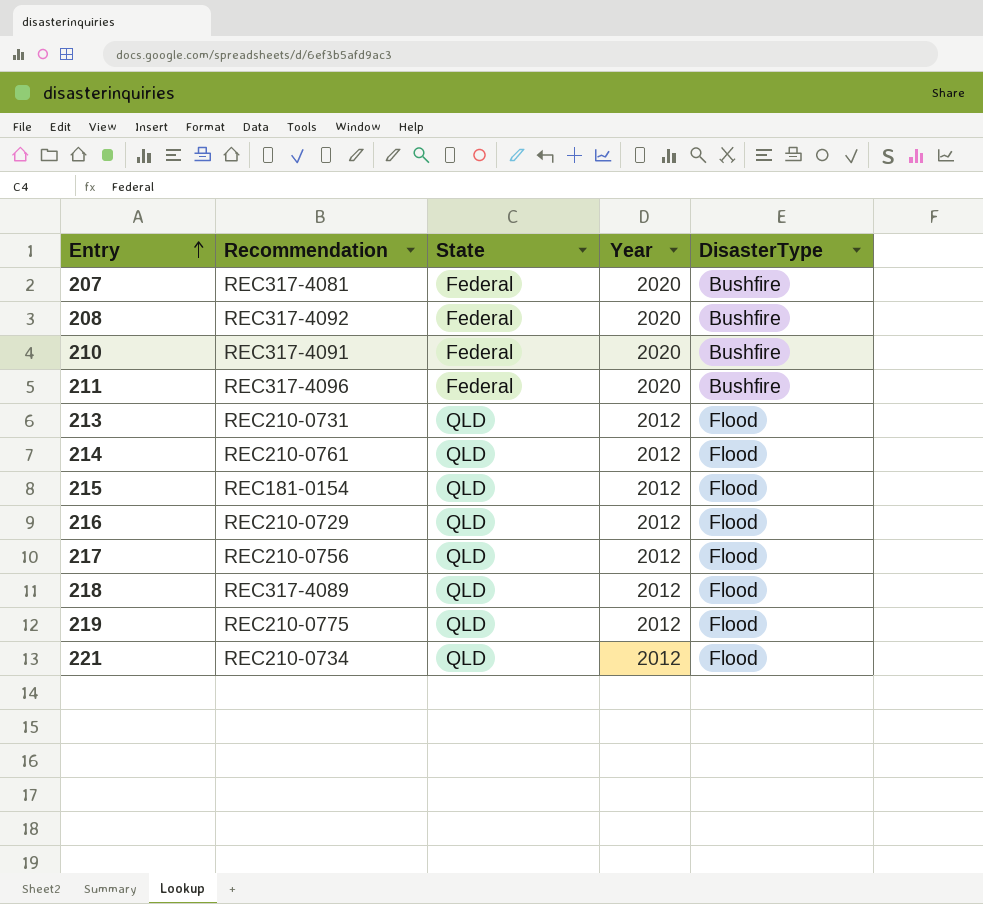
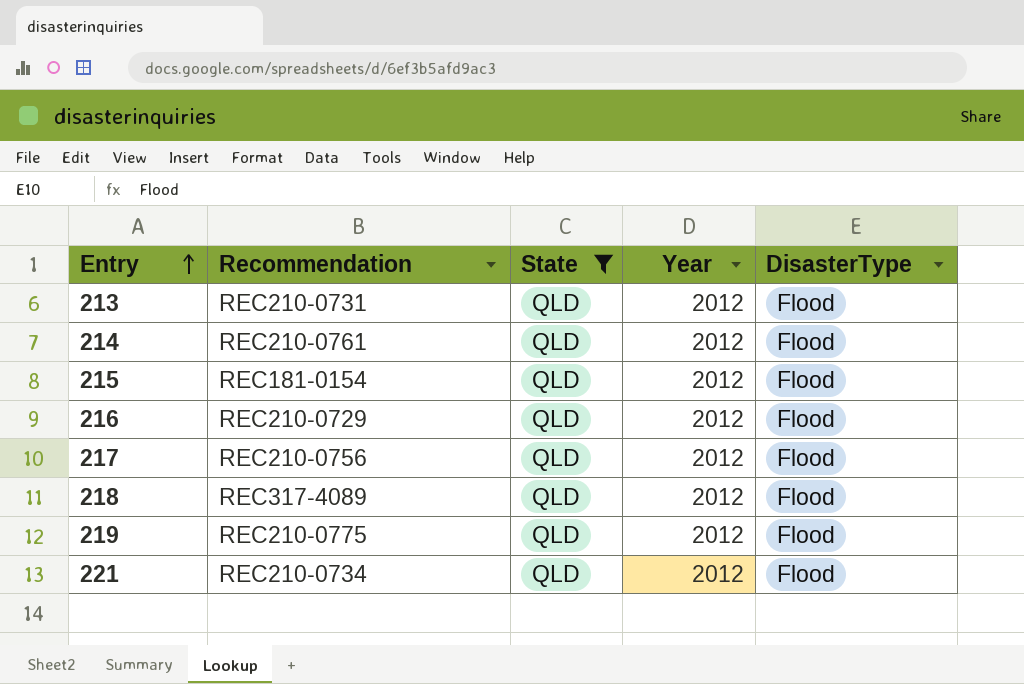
filter: none -> State = QLD

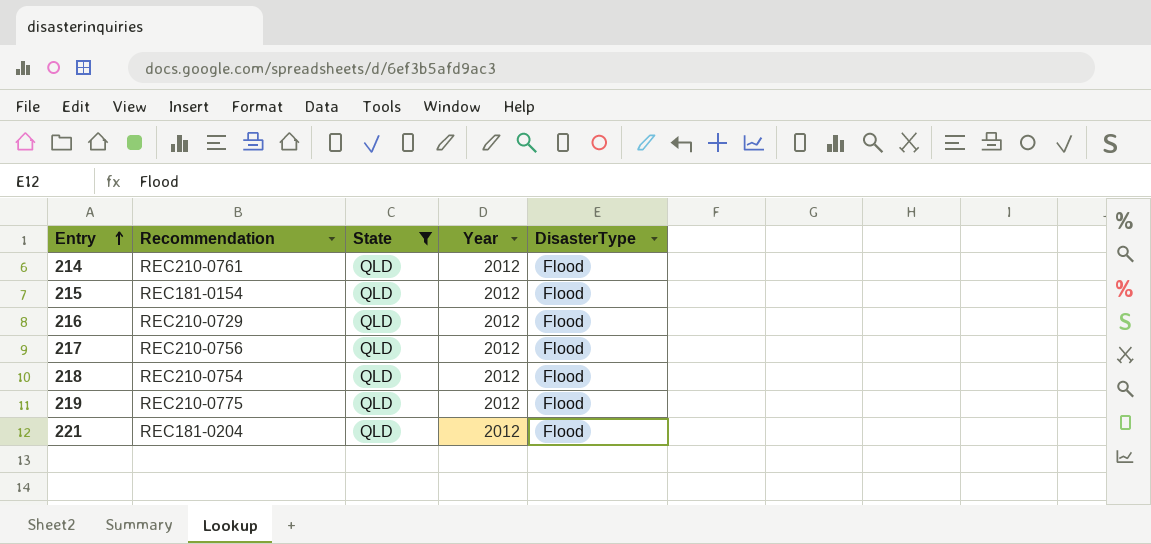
row 213: REC210-0731 | QLD | 2012 | Flood -> none
218 | Recommendation: REC317-4089 -> REC210-0754
221 | Recommendation: REC210-0734 -> REC181-0204

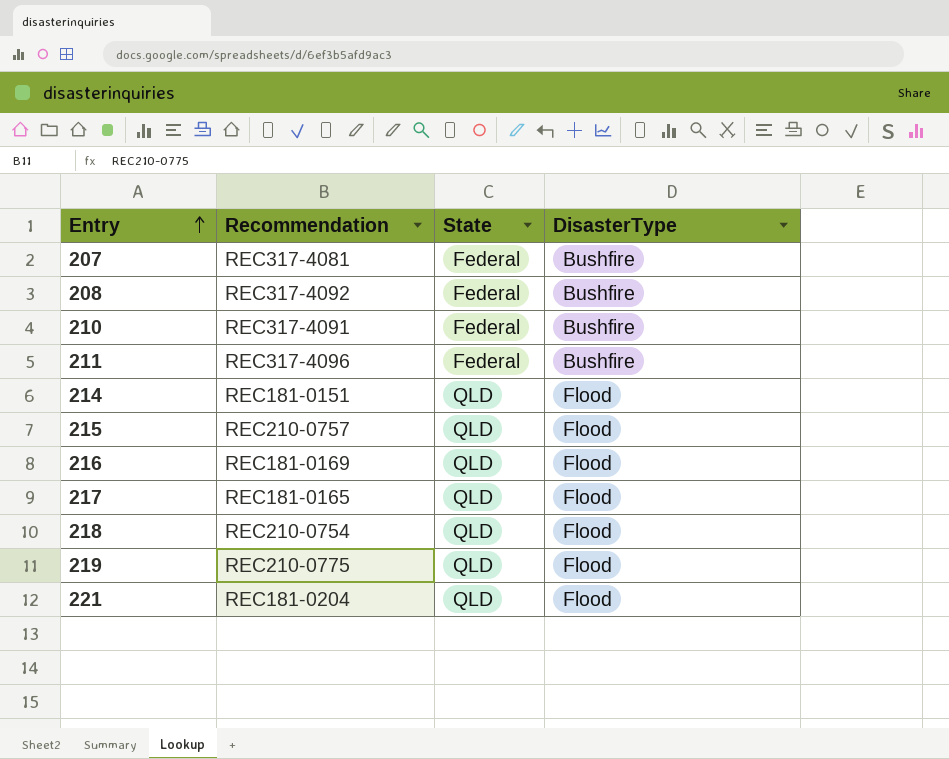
filter: State = QLD -> none
column Year | position: 4 -> none
214 | Recommendation: REC210-0761 -> REC181-0151
215 | Recommendation: REC181-0154 -> REC210-0757
216 | Recommendation: REC210-0729 -> REC181-0169
217 | Recommendation: REC210-0756 -> REC181-0165

